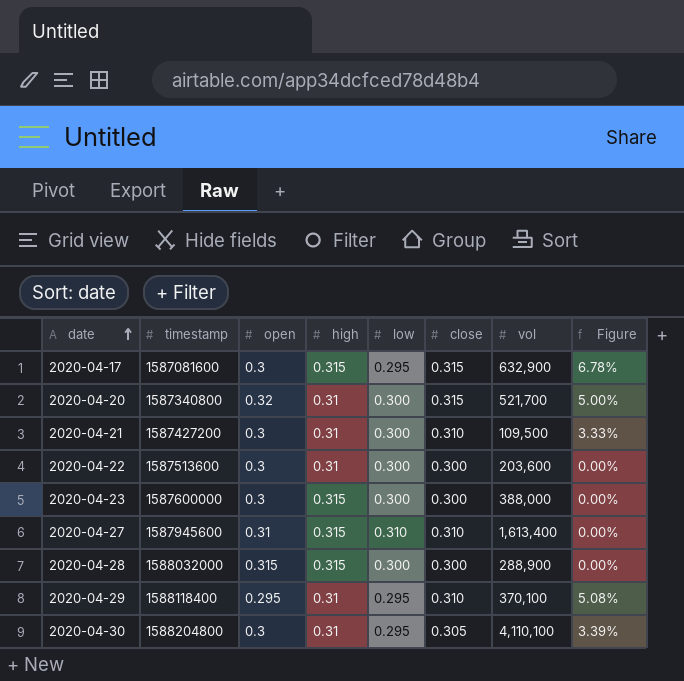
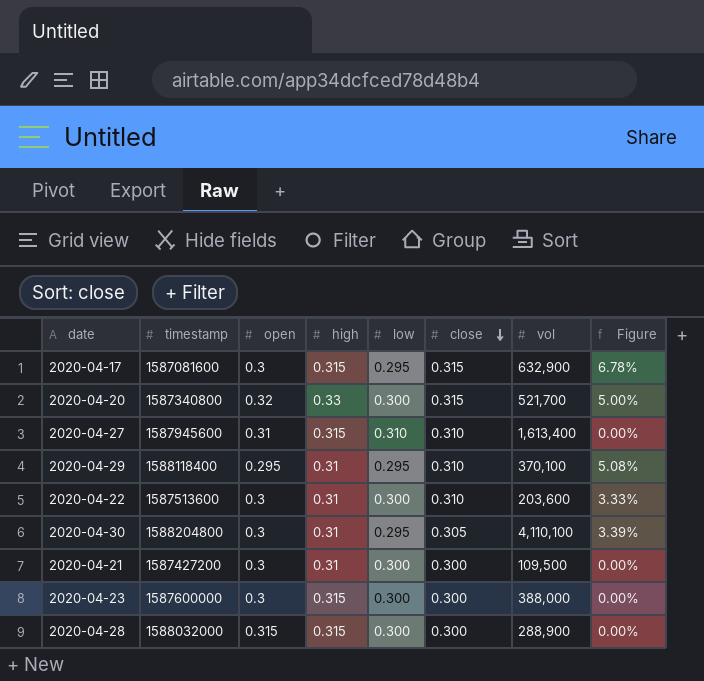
row order: date ascending -> close descending
2020-04-20 | high: 0.31 -> 0.33
2020-04-22 | close: 0.300 -> 0.310
2020-04-22 | Figure: 0.00% -> 3.33%
2020-04-21 | close: 0.310 -> 0.300
2020-04-21 | Figure: 3.33% -> 0.00%

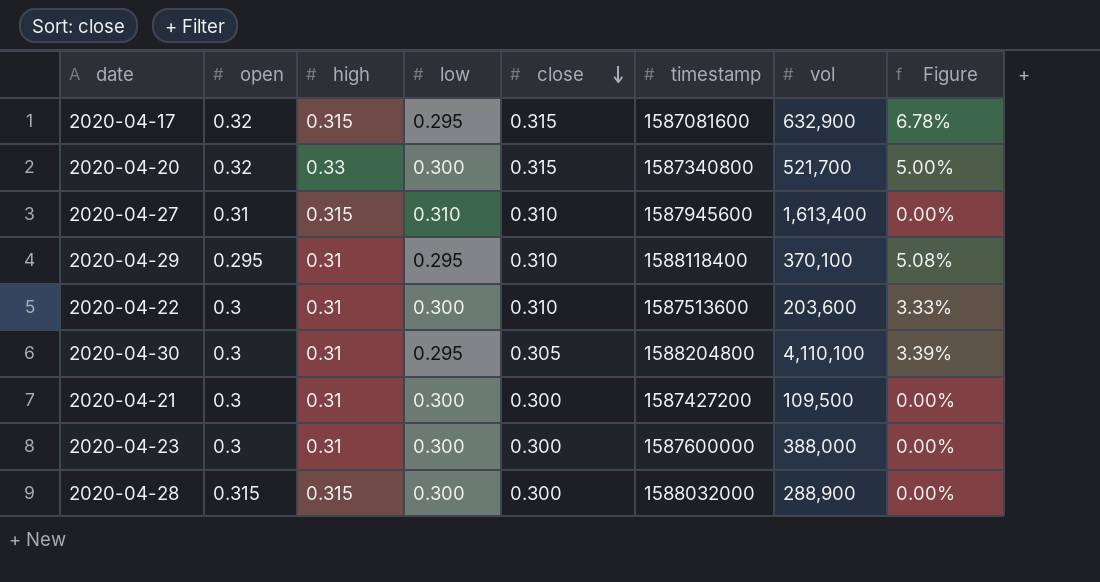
column timestamp | position: 2 -> 6
2020-04-17 | open: 0.3 -> 0.32
2020-04-23 | high: 0.315 -> 0.31

